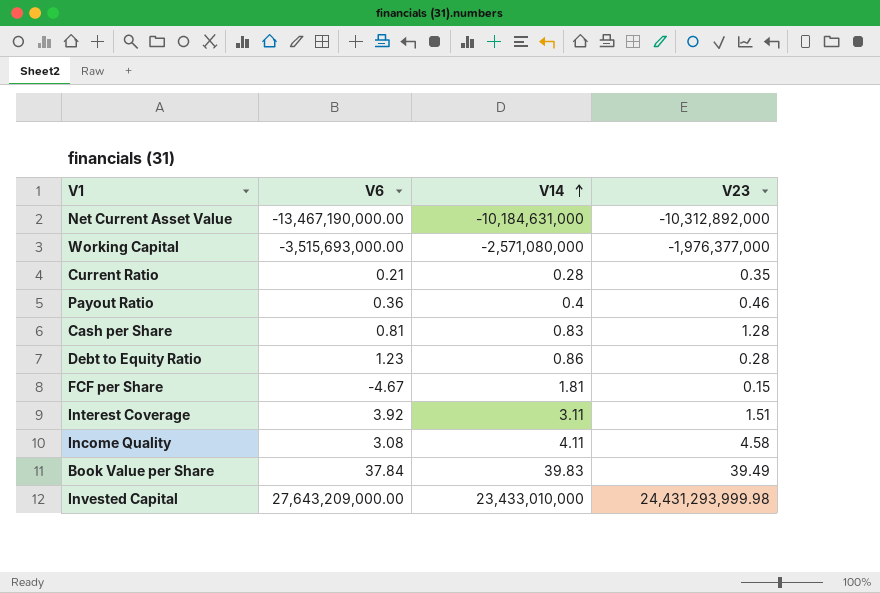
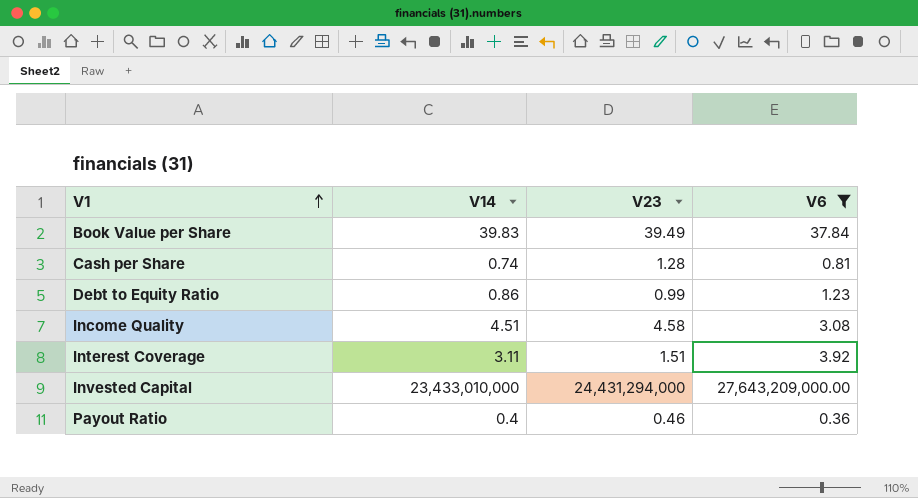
filter: none -> V6 >= 0.36
row order: V14 ascending -> V1 ascending
column V6 | position: 2 -> 4
Cash per Share | V14: 0.83 -> 0.74
Debt to Equity Ratio | V23: 0.28 -> 0.99
Income Quality | V14: 4.11 -> 4.51
Invested Capital | V23: 24,431,293,999.98 -> 24,431,294,000

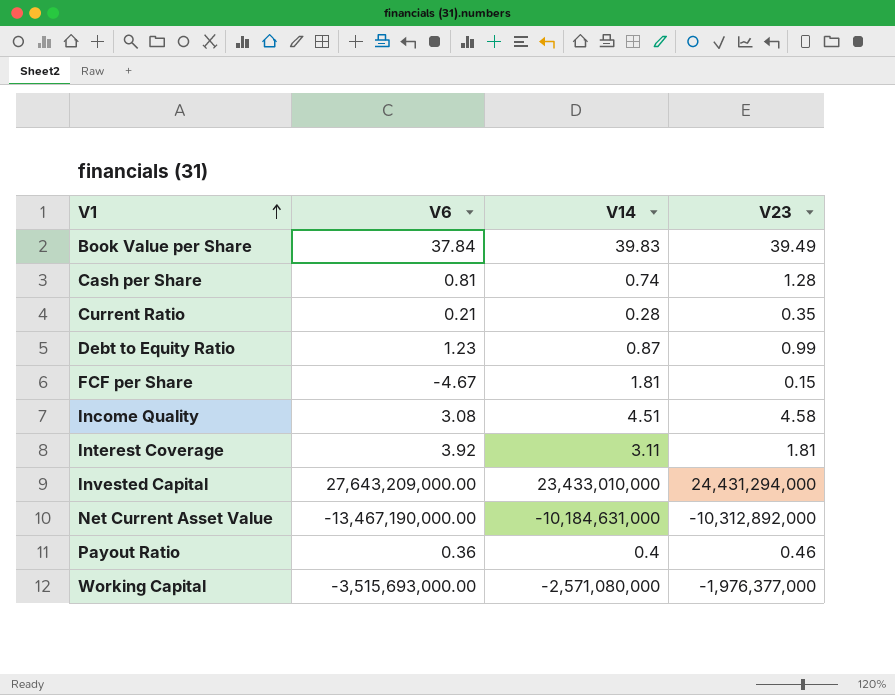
filter: V6 >= 0.36 -> none
column V6 | position: 4 -> 2
Debt to Equity Ratio | V14: 0.86 -> 0.87
Interest Coverage | V23: 1.51 -> 1.81

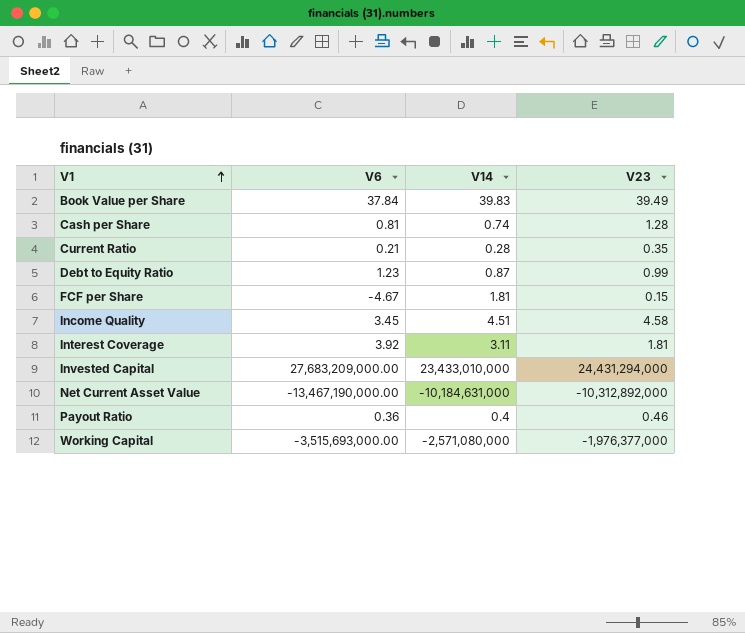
Income Quality | V6: 3.08 -> 3.45
Invested Capital | V6: 27,643,209,000.00 -> 27,683,209,000.00

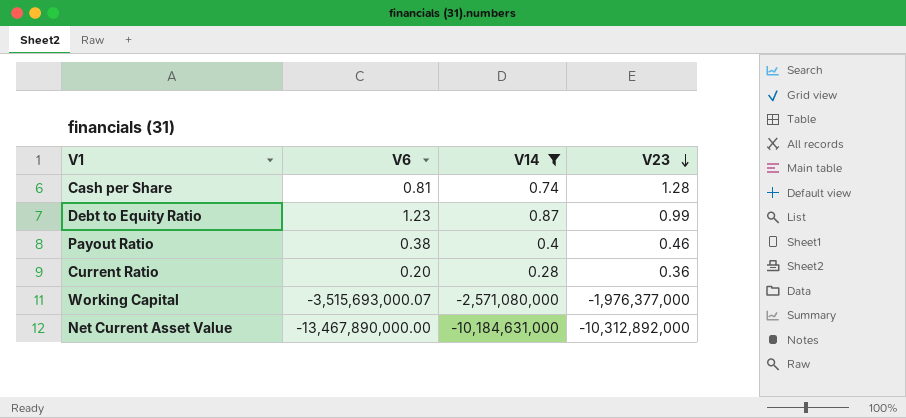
filter: none -> V14 <= 0.87
row order: V1 ascending -> V23 descending
Payout Ratio | V6: 0.36 -> 0.38
Current Ratio | V6: 0.21 -> 0.20
Current Ratio | V23: 0.35 -> 0.36
Working Capital | V6: -3,515,693,000.00 -> -3,515,693,000.07
Net Current Asset Value | V6: -13,467,190,000.00 -> -13,467,890,000.00

